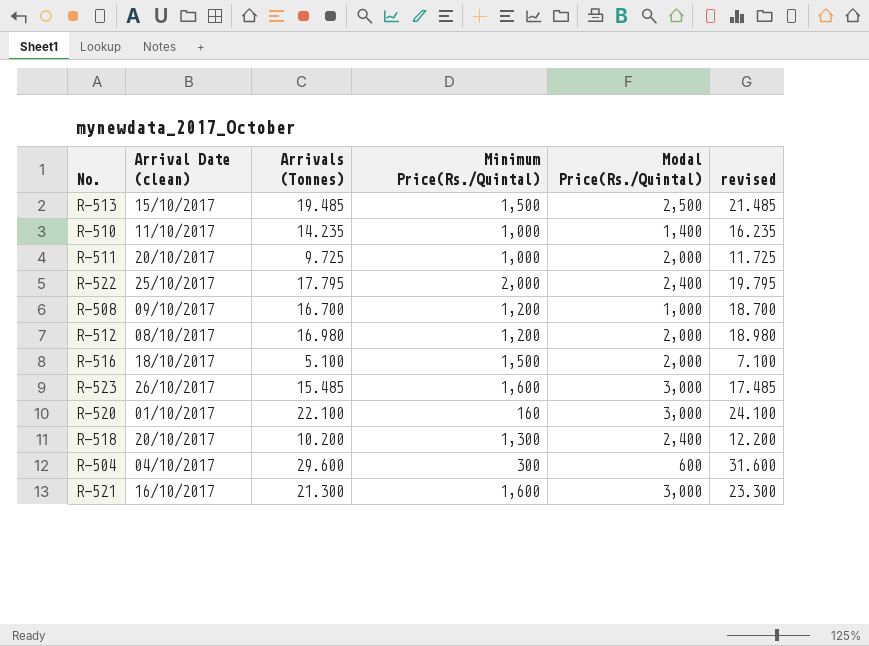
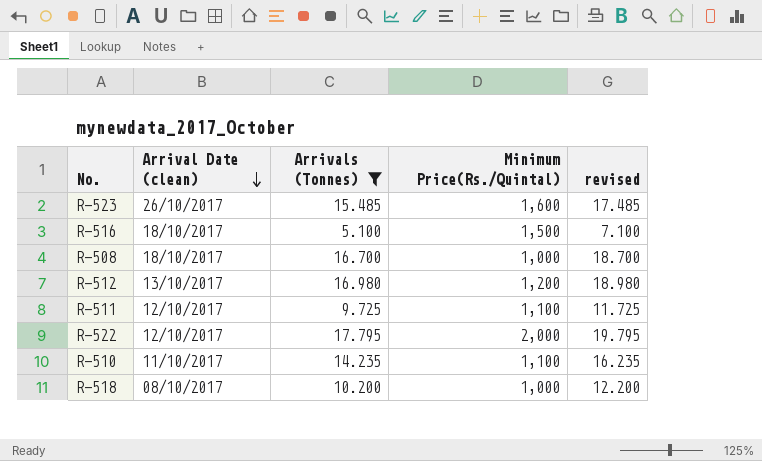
filter: none -> Arrivals (Tonnes) <= 17.795
row order: none -> Arrival Date (clean) descending
column Modal Price(Rs./Quintal) | position: 5 -> none
R-508 | Arrival Date (clean): 09/10/2017 -> 18/10/2017
R-508 | Minimum Price(Rs./Quintal): 1,200 -> 1,000
R-512 | Arrival Date (clean): 08/10/2017 -> 13/10/2017
R-511 | Arrival Date (clean): 20/10/2017 -> 12/10/2017
R-511 | Minimum Price(Rs./Quintal): 1,000 -> 1,100
R-522 | Arrival Date (clean): 25/10/2017 -> 12/10/2017
R-510 | Minimum Price(Rs./Quintal): 1,000 -> 1,100
R-518 | Arrival Date (clean): 20/10/2017 -> 08/10/2017
R-518 | Minimum Price(Rs./Quintal): 1,300 -> 1,000

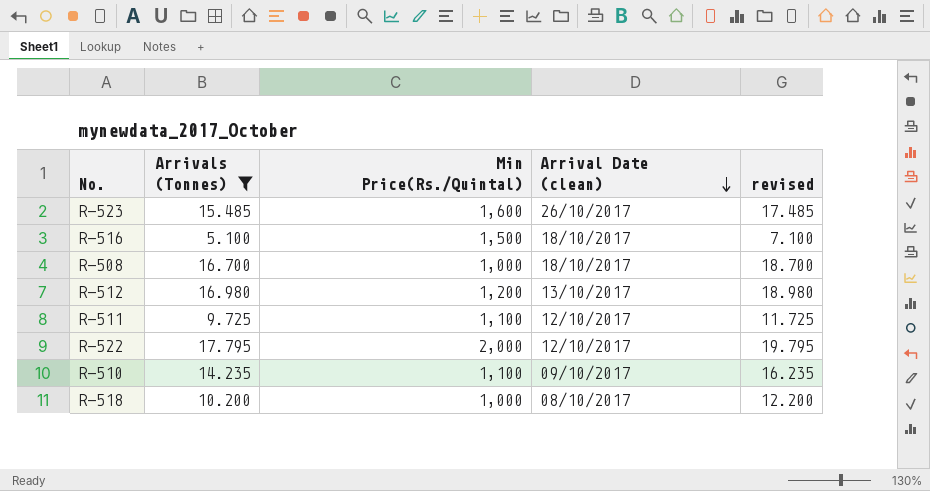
column name: Minimum Price(Rs./Quintal) -> Min Price(Rs./Quintal)
column Arrival Date (clean) | position: 2 -> 4
R-510 | Arrival Date (clean): 11/10/2017 -> 09/10/2017

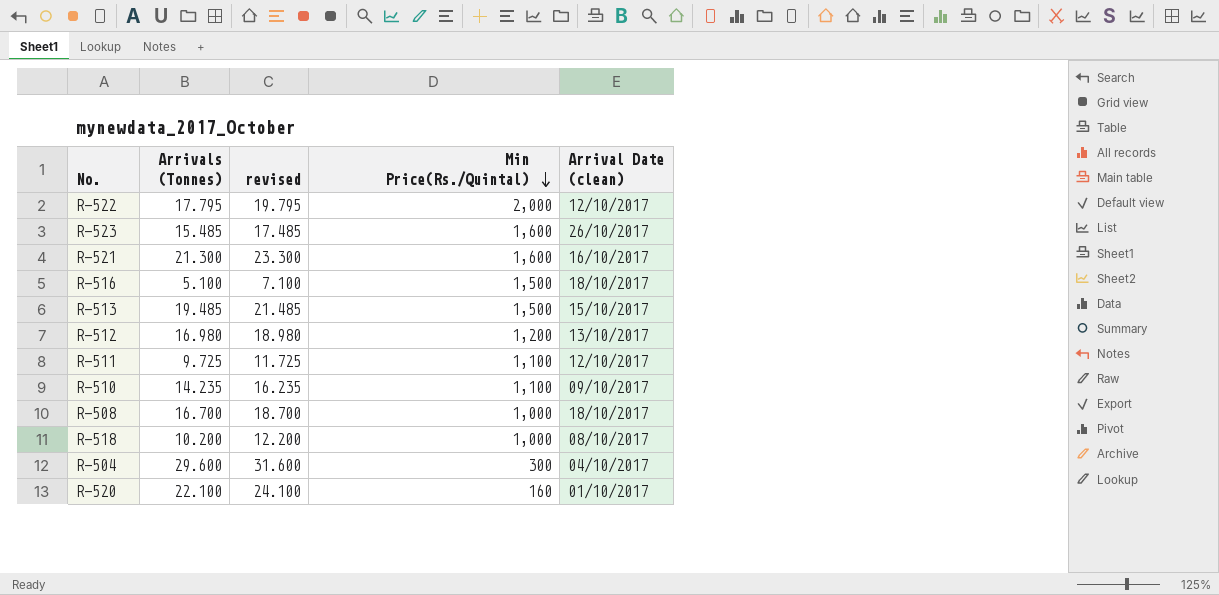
filter: Arrivals (Tonnes) <= 17.795 -> none
row order: Arrival Date (clean) descending -> Min Price(Rs./Quintal) descending
column revised | position: 5 -> 3

